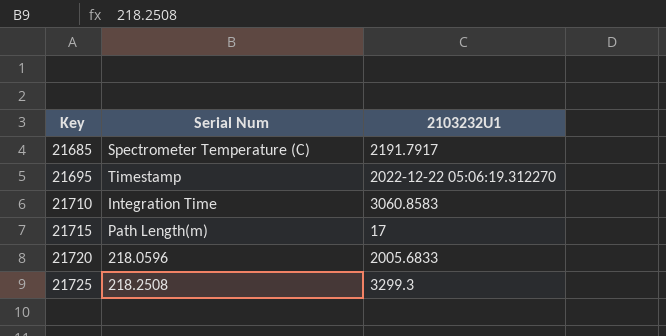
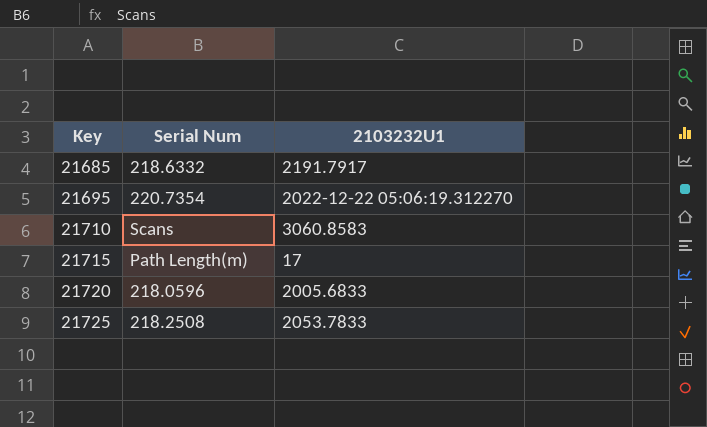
21685 | Serial Num: Spectrometer Temperature (C) -> 218.6332
21695 | Serial Num: Timestamp -> 220.7354
21710 | Serial Num: Integration Time -> Scans
21725 | 2103232U1: 3299.3 -> 2053.7833

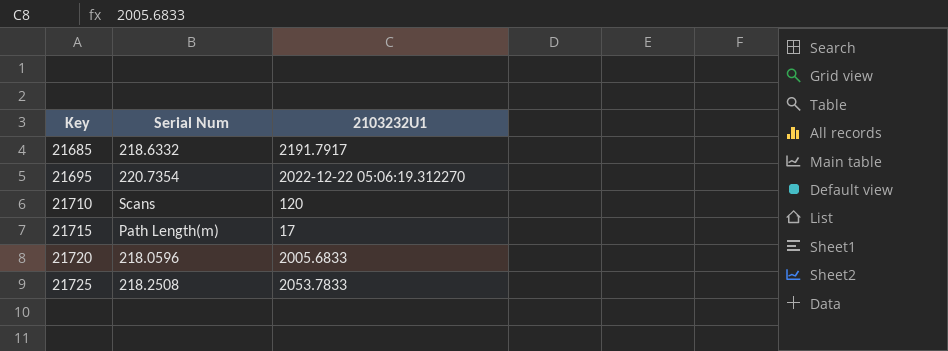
21710 | 2103232U1: 3060.8583 -> 120

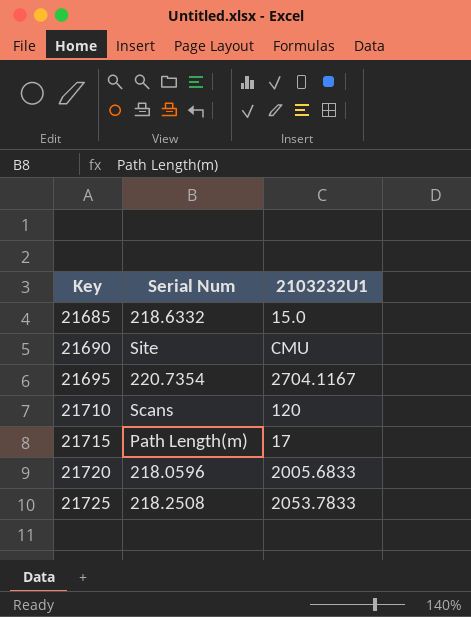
21685 | 2103232U1: 2191.7917 -> 15.0
row 21690: none -> Site | CMU
21695 | 2103232U1: 2022-12-22 05:06:19.312270 -> 2704.1167

